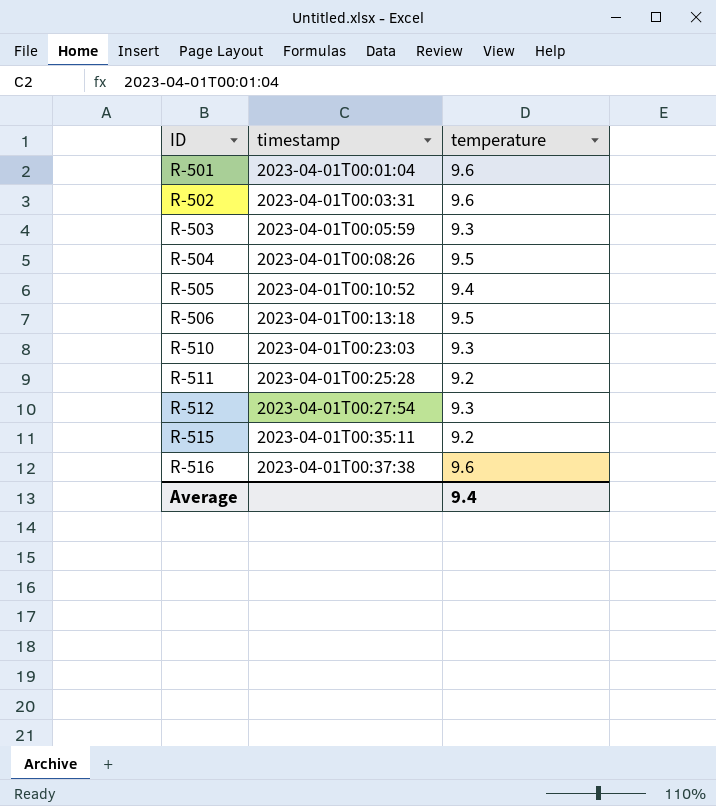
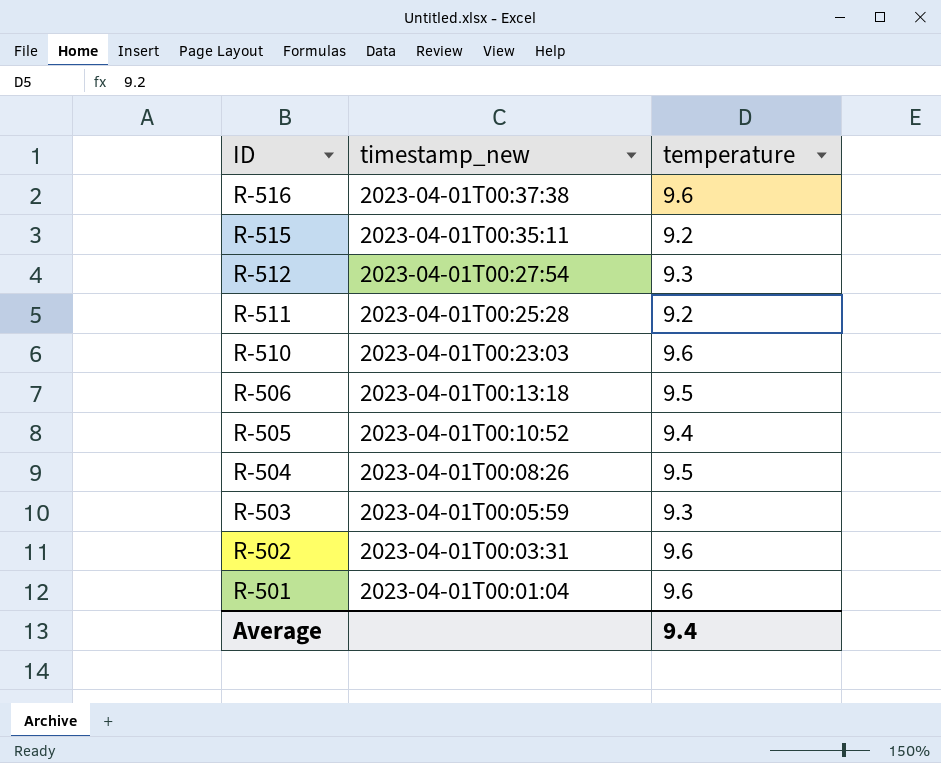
row order: ID ascending -> ID descending
column name: timestamp -> timestamp_new
R-510 | temperature: 9.3 -> 9.6

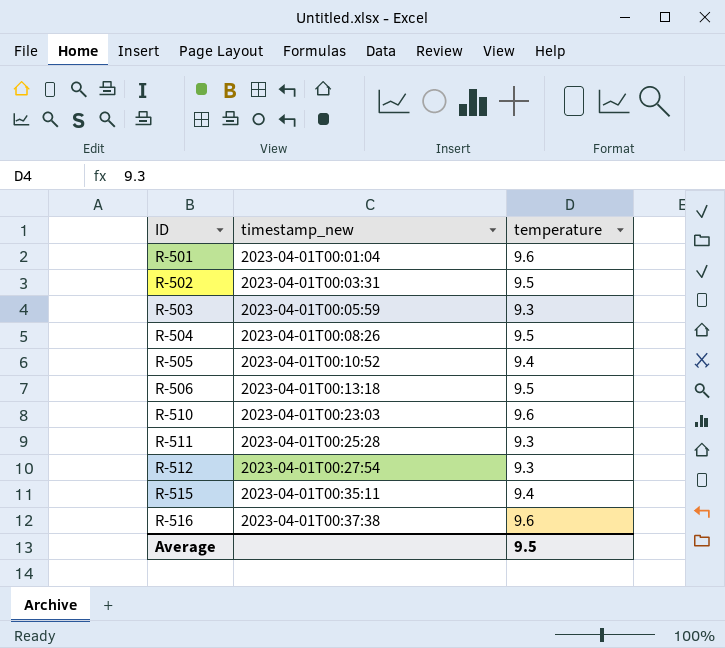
row order: ID descending -> ID ascending
R-502 | temperature: 9.6 -> 9.5
R-511 | temperature: 9.2 -> 9.3
R-515 | temperature: 9.2 -> 9.4
Average | temperature: 9.4 -> 9.5

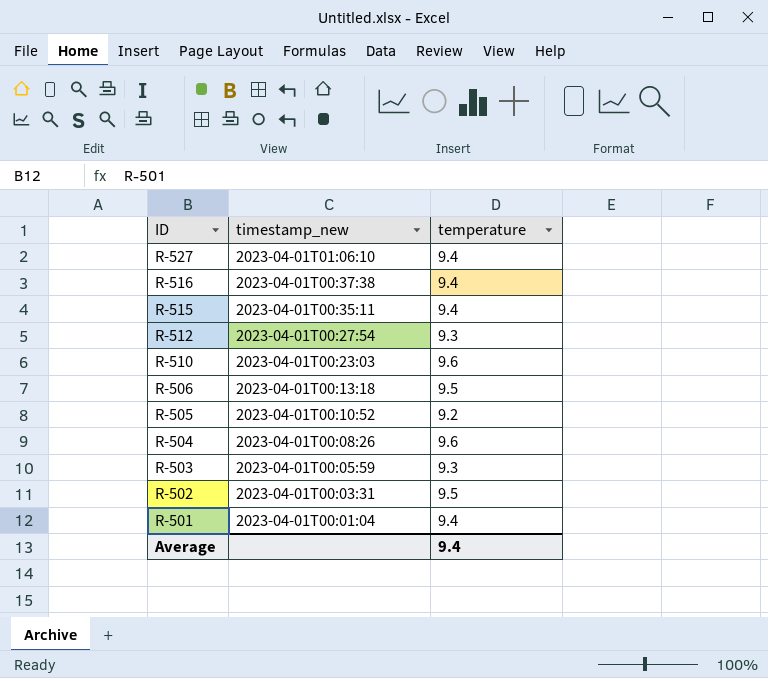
row order: ID ascending -> ID descending
row R-511: 2023-04-01T00:25:28 | 9.3 -> none
row R-527: none -> 2023-04-01T01:06:10 | 9.4
R-516 | temperature: 9.6 -> 9.4
R-505 | temperature: 9.4 -> 9.2
R-504 | temperature: 9.5 -> 9.6
R-501 | temperature: 9.6 -> 9.4
Average | temperature: 9.5 -> 9.4

